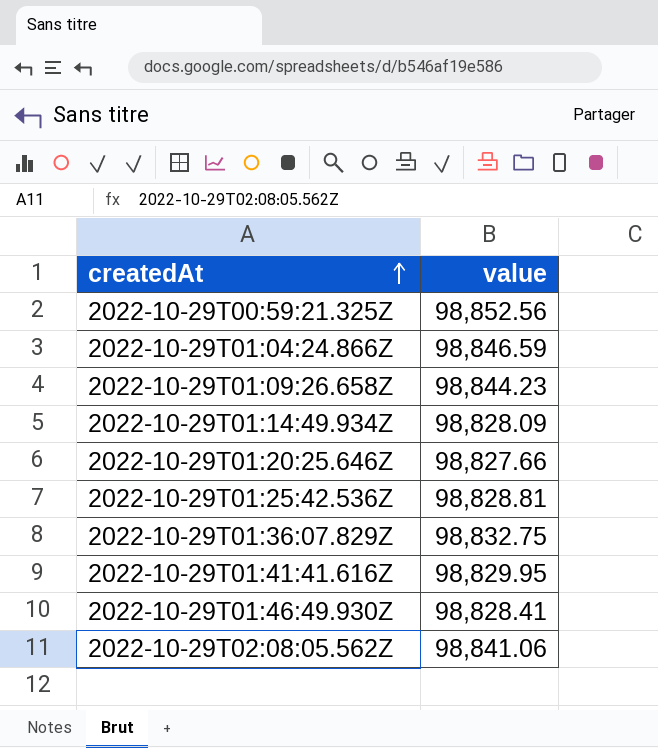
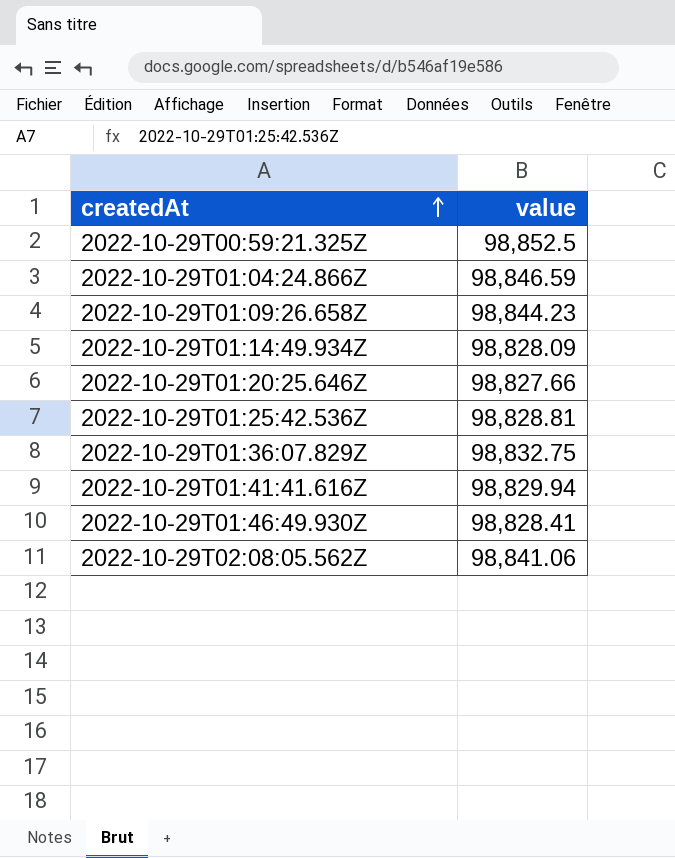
2022-10-29T00:59:21.325Z | value: 98,852.56 -> 98,852.5
2022-10-29T01:41:41.616Z | value: 98,829.95 -> 98,829.94

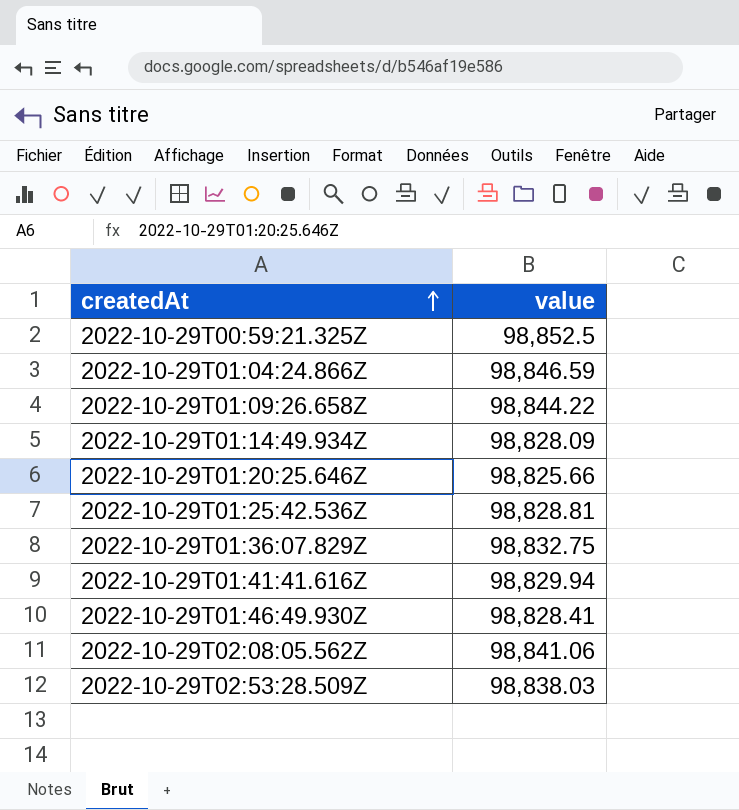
2022-10-29T01:09:26.658Z | value: 98,844.23 -> 98,844.22
2022-10-29T01:20:25.646Z | value: 98,827.66 -> 98,825.66
row 2022-10-29T02:53:28.509Z: none -> 98,838.03

